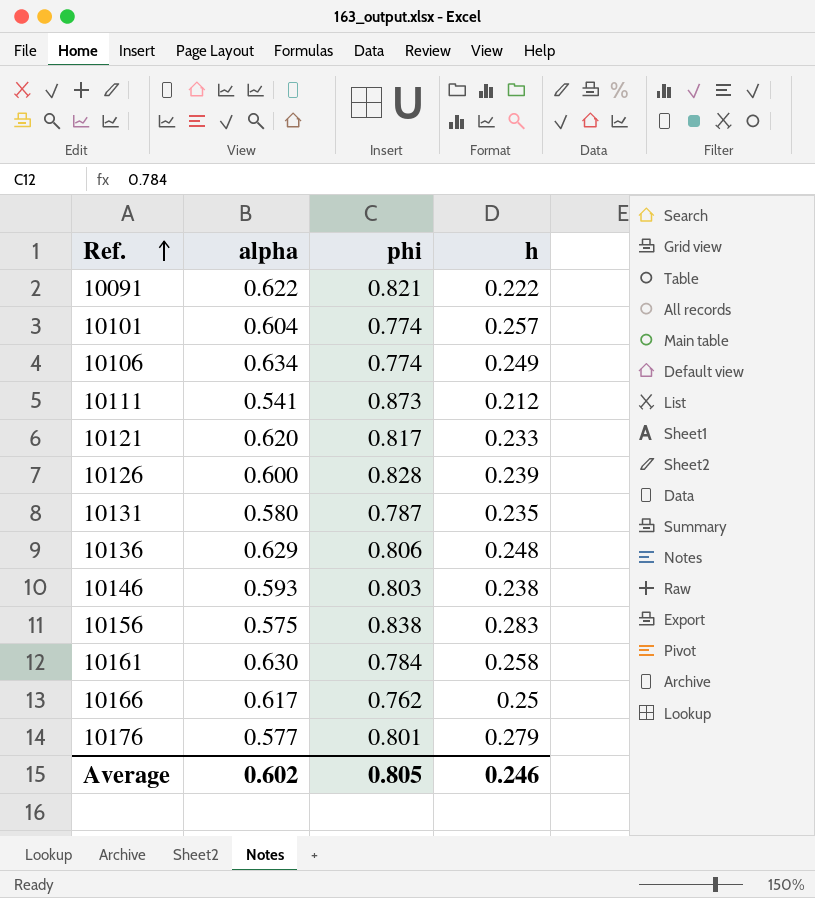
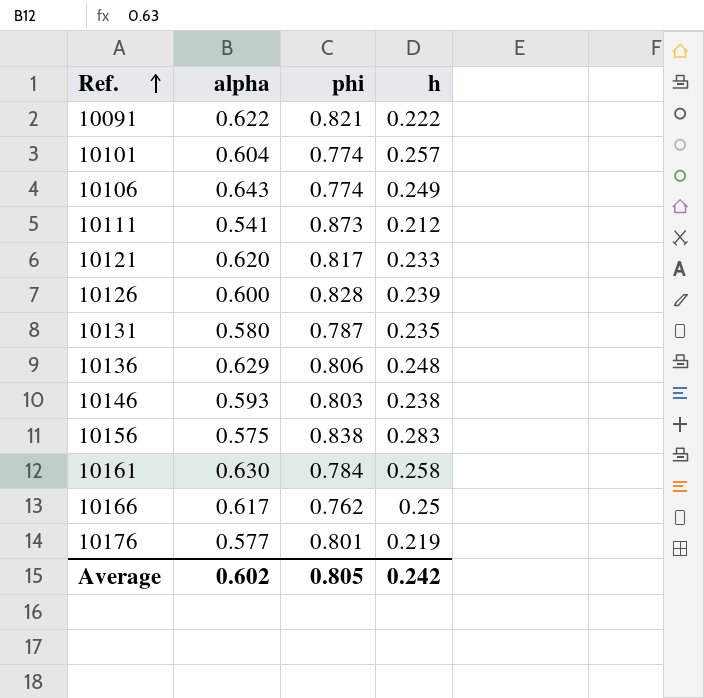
10106 | alpha: 0.634 -> 0.643
10176 | h: 0.279 -> 0.219
Average | h: 0.246 -> 0.242

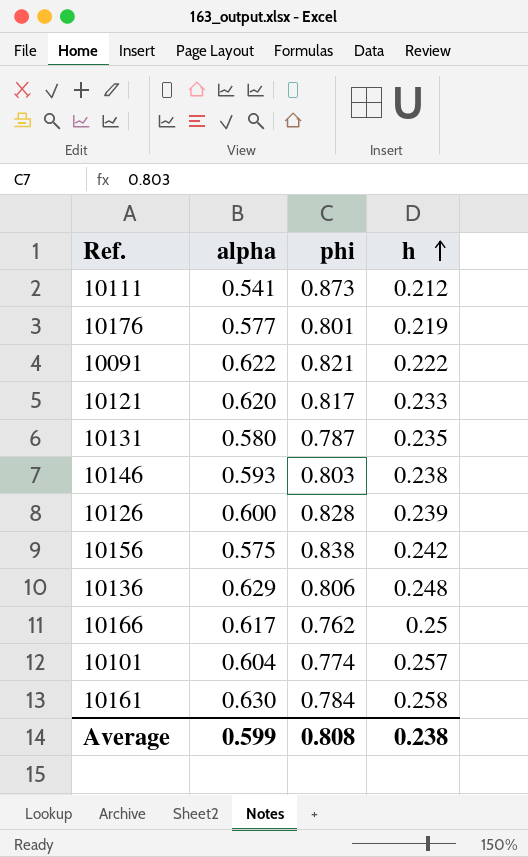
row order: Ref. ascending -> h ascending
row 10106: 0.643 | 0.774 | 0.249 -> none
10156 | h: 0.283 -> 0.242
Average | alpha: 0.602 -> 0.599
Average | phi: 0.805 -> 0.808
Average | h: 0.242 -> 0.238

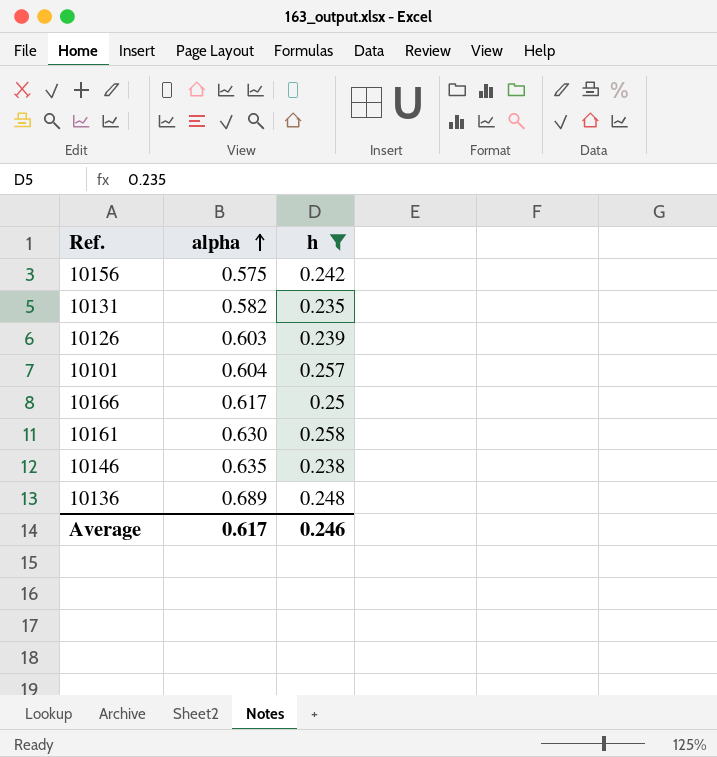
filter: none -> h >= 0.235
row order: h ascending -> alpha ascending
column phi | position: 3 -> none
10131 | alpha: 0.580 -> 0.582
10126 | alpha: 0.600 -> 0.603
10146 | alpha: 0.593 -> 0.635
10136 | alpha: 0.629 -> 0.689
Average | alpha: 0.599 -> 0.617
Average | h: 0.238 -> 0.246

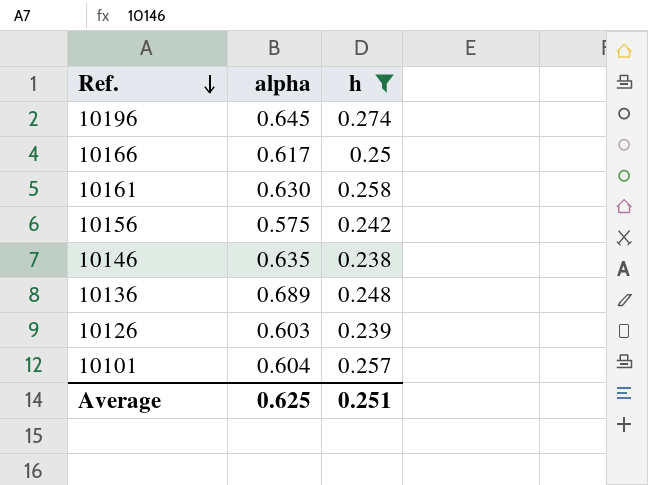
row order: alpha ascending -> Ref. descending
row 10131: 0.582 | 0.235 -> none
row 10196: none -> 0.645 | 0.274
Average | alpha: 0.617 -> 0.625
Average | h: 0.246 -> 0.251

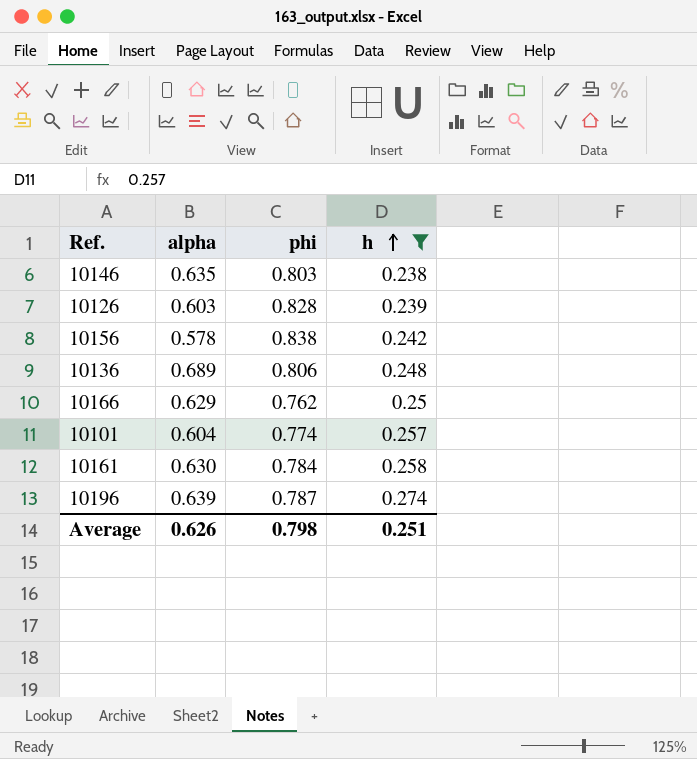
row order: Ref. descending -> h ascending
column phi | position: none -> 3
10156 | alpha: 0.575 -> 0.578
10166 | alpha: 0.617 -> 0.629
10196 | alpha: 0.645 -> 0.639
Average | alpha: 0.625 -> 0.626

